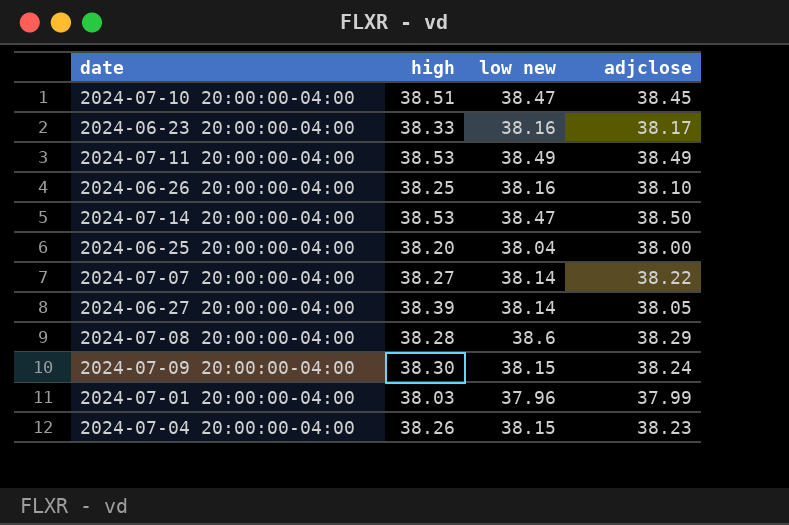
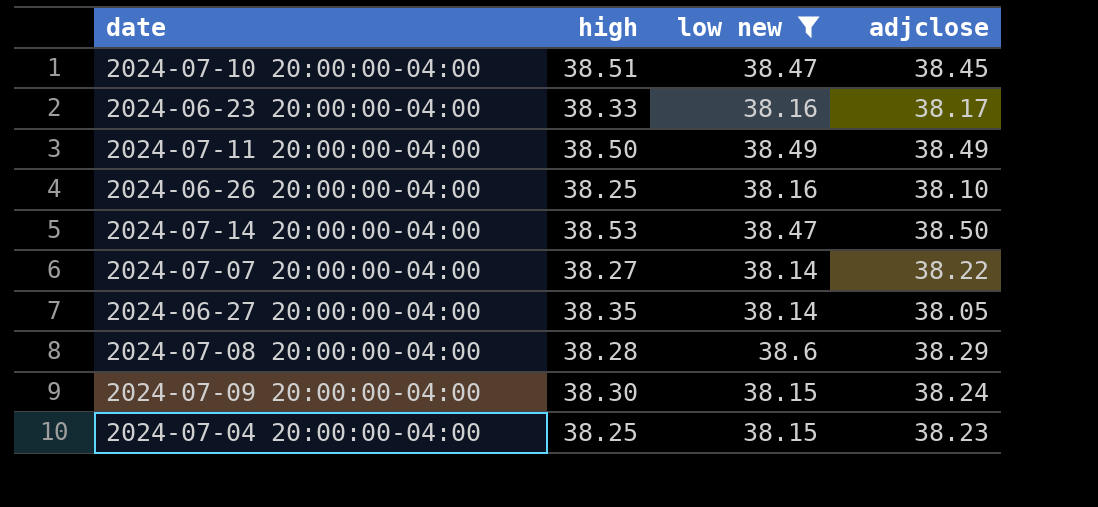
filter: none -> low new >= 38.14
2024-07-11 20:00:00-04:00 | high: 38.53 -> 38.50
2024-06-27 20:00:00-04:00 | high: 38.39 -> 38.35
2024-07-04 20:00:00-04:00 | high: 38.26 -> 38.25

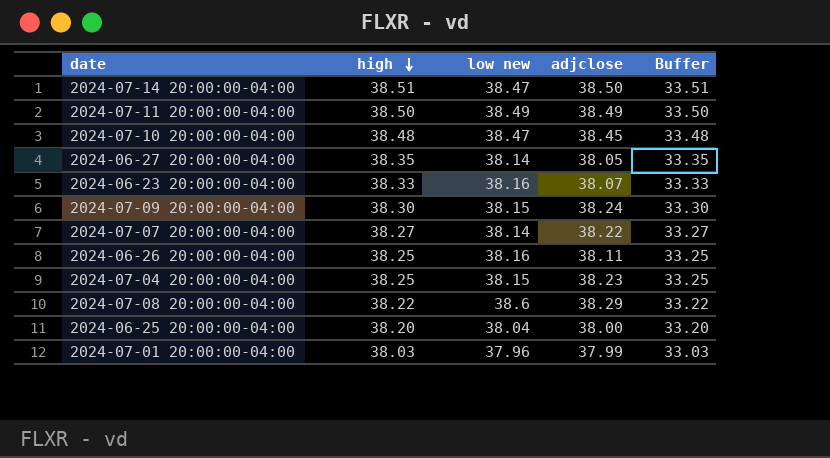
filter: low new >= 38.14 -> none
row order: none -> high descending
column Buffer | formula: none -> [high] - 5
2024-07-14 20:00:00-04:00 | high: 38.53 -> 38.51
2024-07-10 20:00:00-04:00 | high: 38.51 -> 38.48
2024-06-23 20:00:00-04:00 | adjclose: 38.17 -> 38.07
2024-06-26 20:00:00-04:00 | adjclose: 38.10 -> 38.11
2024-07-08 20:00:00-04:00 | high: 38.28 -> 38.22

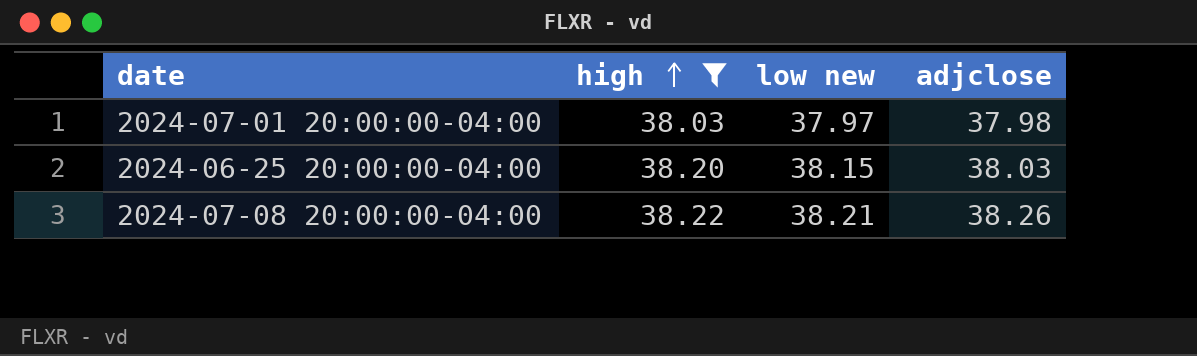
filter: none -> high <= 38.22
row order: high descending -> high ascending
column Buffer | formula: [high] - 5 -> none
2024-07-01 20:00:00-04:00 | low new: 37.96 -> 37.97
2024-07-01 20:00:00-04:00 | adjclose: 37.99 -> 37.98
2024-06-25 20:00:00-04:00 | low new: 38.04 -> 38.15
2024-06-25 20:00:00-04:00 | adjclose: 38.00 -> 38.03
2024-07-08 20:00:00-04:00 | low new: 38.6 -> 38.21
2024-07-08 20:00:00-04:00 | adjclose: 38.29 -> 38.26

